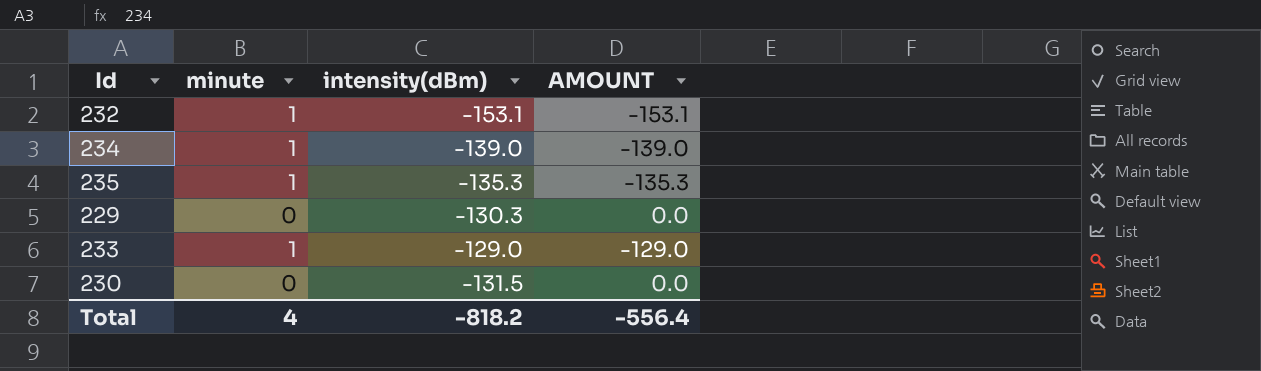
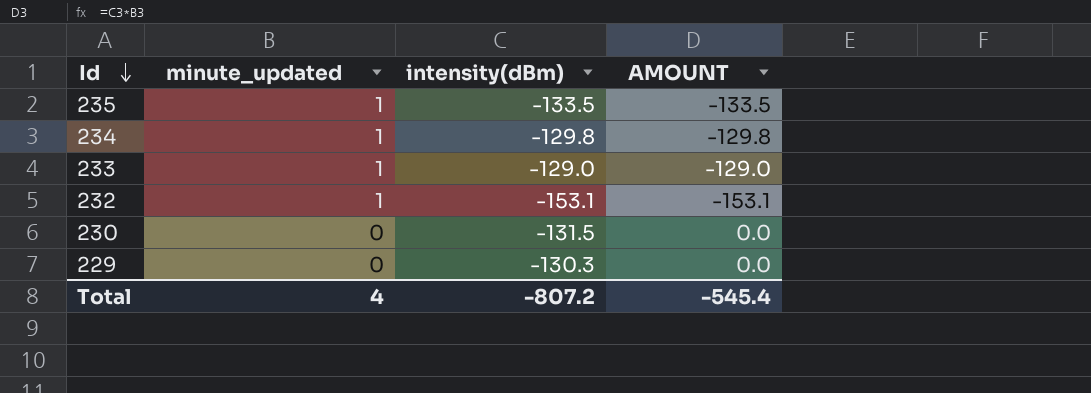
row order: none -> Id descending
column name: minute -> minute_updated
235 | intensity(dBm): -135.3 -> -133.5
235 | AMOUNT: -135.3 -> -133.5
234 | intensity(dBm): -139.0 -> -129.8
234 | AMOUNT: -139.0 -> -129.8
Total | intensity(dBm): -818.2 -> -807.2
Total | AMOUNT: -556.4 -> -545.4

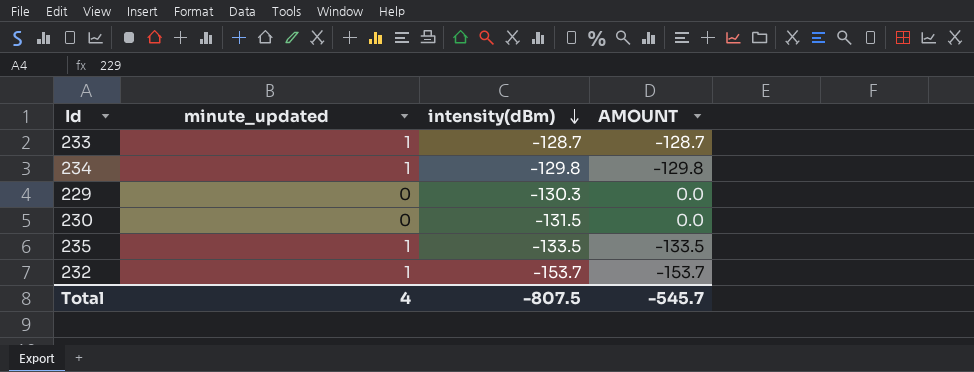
row order: Id descending -> intensity(dBm) descending
233 | intensity(dBm): -129.0 -> -128.7
233 | AMOUNT: -129.0 -> -128.7
232 | intensity(dBm): -153.1 -> -153.7
232 | AMOUNT: -153.1 -> -153.7
Total | intensity(dBm): -807.2 -> -807.5
Total | AMOUNT: -545.4 -> -545.7

